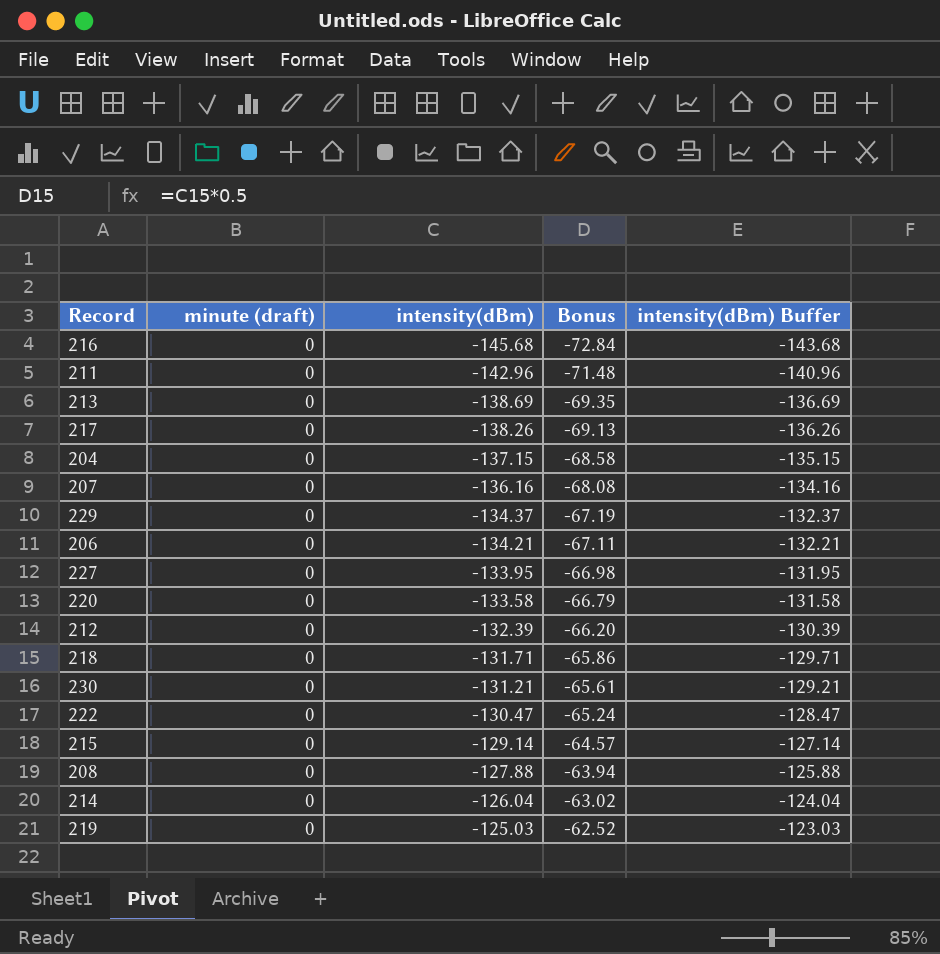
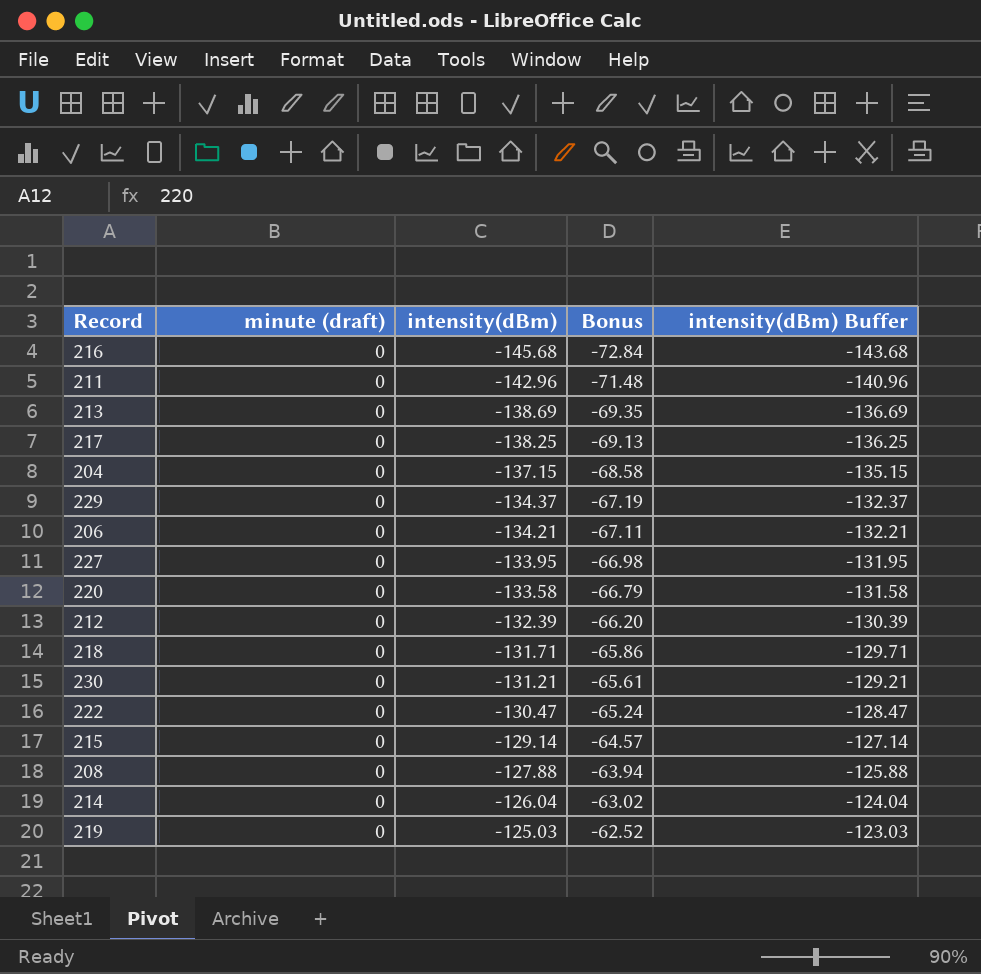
row 207: 0 | -136.16 | -68.08 | -134.16 -> none
217 | intensity(dBm): -138.26 -> -138.25
217 | intensity(dBm) Buffer: -136.26 -> -136.25

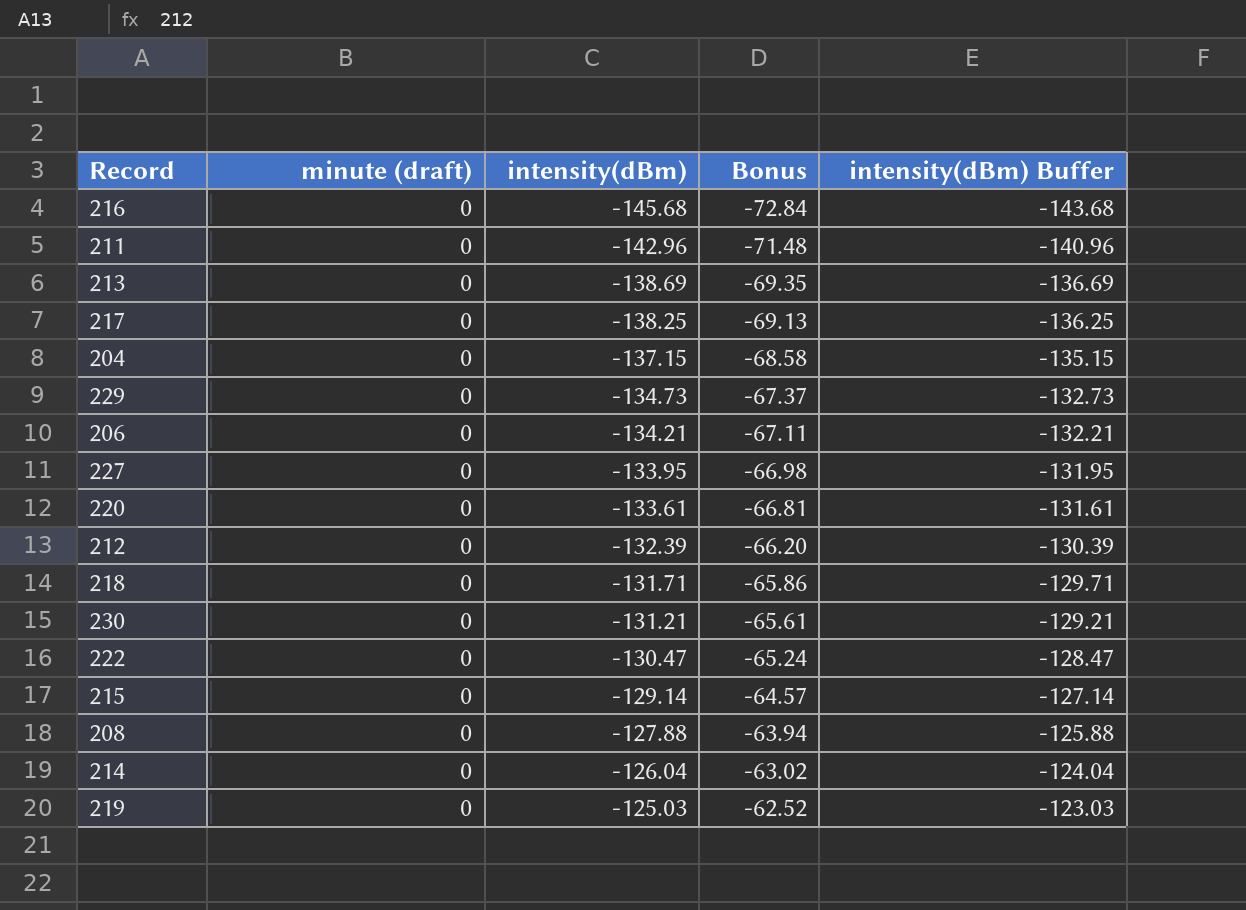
229 | intensity(dBm): -134.37 -> -134.73
229 | Bonus: -67.19 -> -67.37
229 | intensity(dBm) Buffer: -132.37 -> -132.73
220 | intensity(dBm): -133.58 -> -133.61
220 | Bonus: -66.79 -> -66.81
220 | intensity(dBm) Buffer: -131.58 -> -131.61

